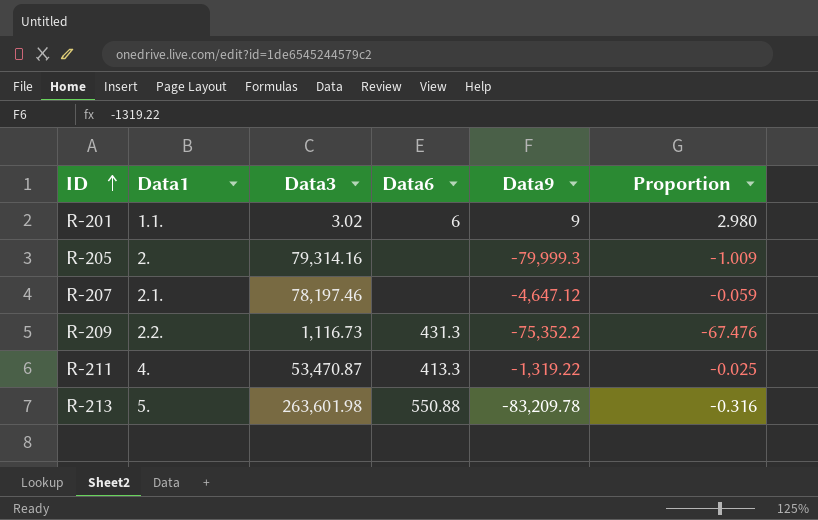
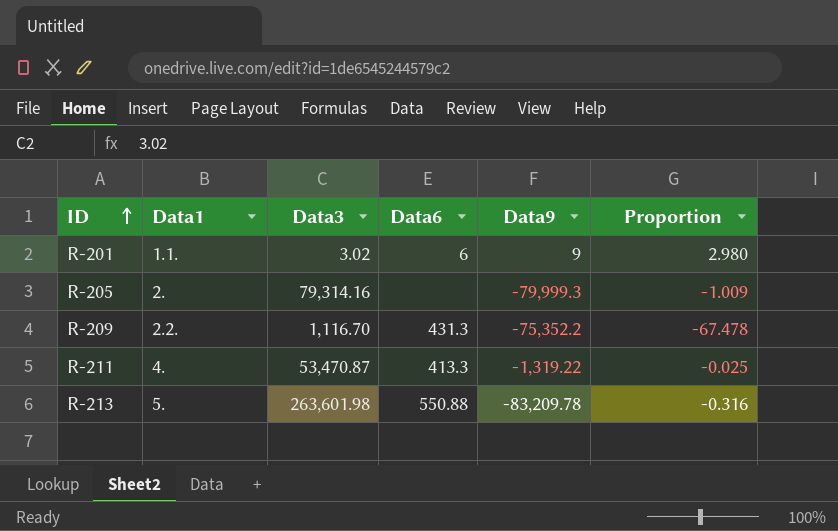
row R-207: 2.1. | 78,197.46 | none | -4,647.12 | -0.059 -> none
R-209 | Data3: 1,116.73 -> 1,116.70
R-209 | Proportion: -67.476 -> -67.478

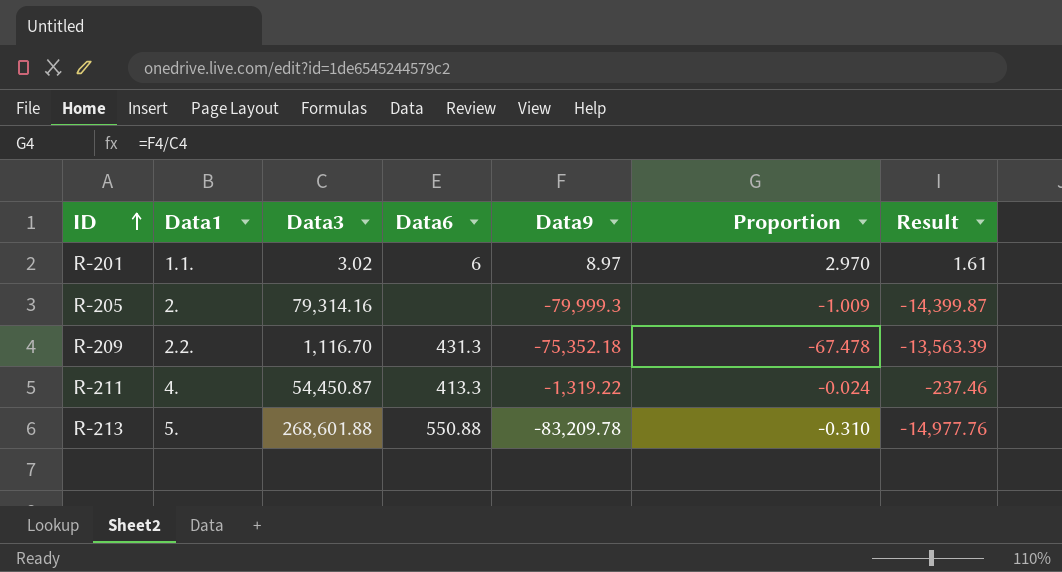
column Result | formula: none -> [Data9] * 0.18
R-201 | Data9: 9 -> 8.97
R-201 | Proportion: 2.980 -> 2.970
R-209 | Data9: -75,352.2 -> -75,352.18
R-211 | Data3: 53,470.87 -> 54,450.87
R-211 | Proportion: -0.025 -> -0.024
R-213 | Data3: 263,601.98 -> 268,601.88
R-213 | Proportion: -0.316 -> -0.310

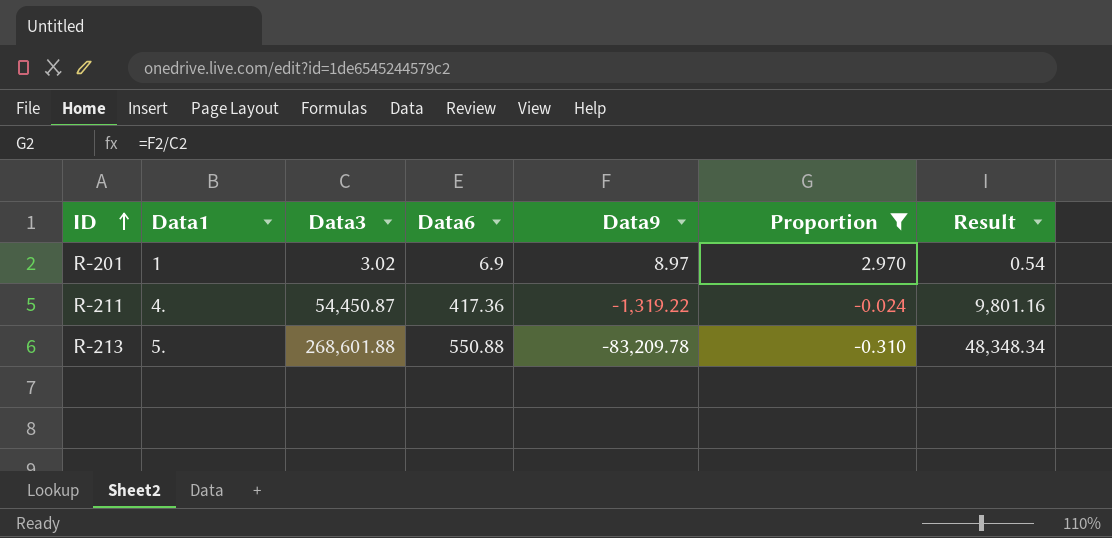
filter: none -> Proportion >= -0.310
column Result | formula: [Data9] * 0.18 -> [Data3] * 0.18
R-201 | Data1: 1.1. -> 1
R-201 | Data6: 6 -> 6.9
R-211 | Data6: 413.3 -> 417.36

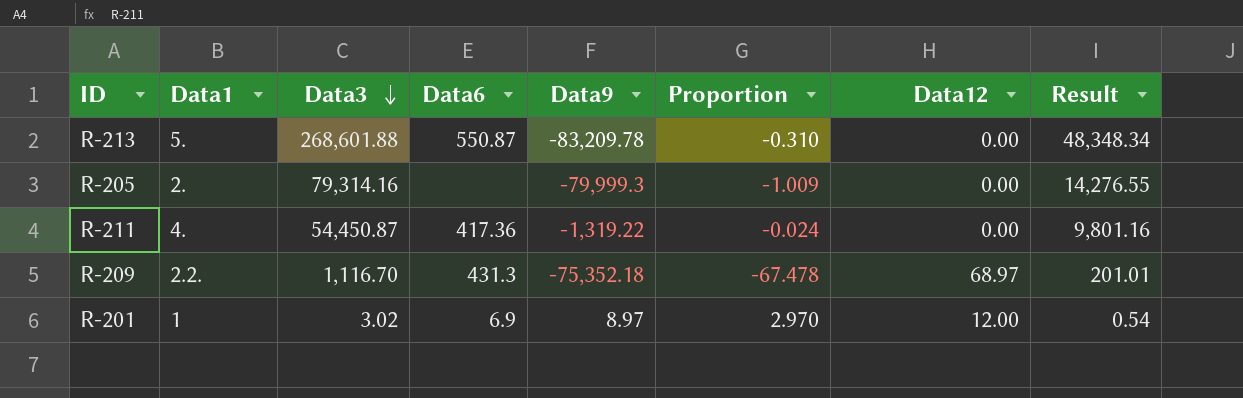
filter: Proportion >= -0.310 -> none
row order: ID ascending -> Data3 descending
column Data12 | position: none -> 7
R-213 | Data6: 550.88 -> 550.87

